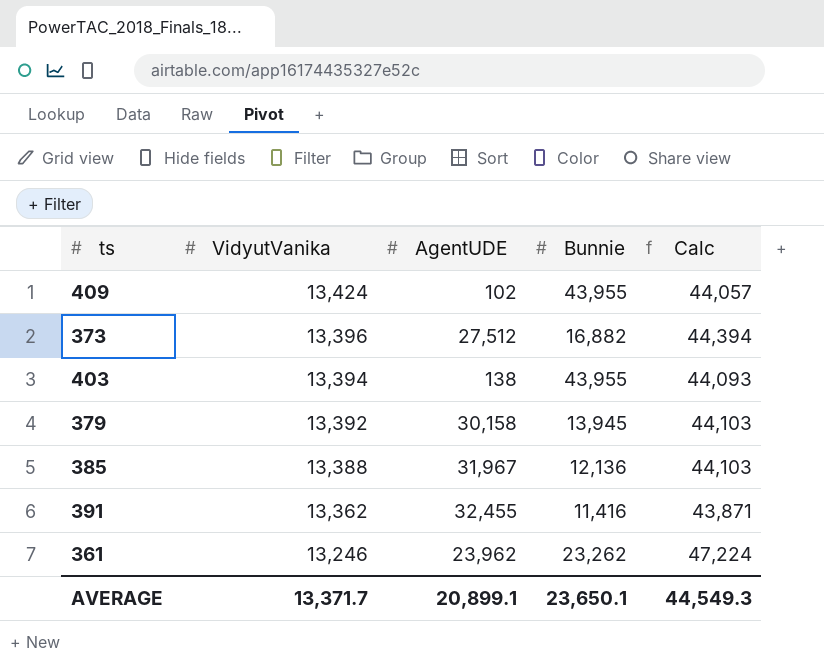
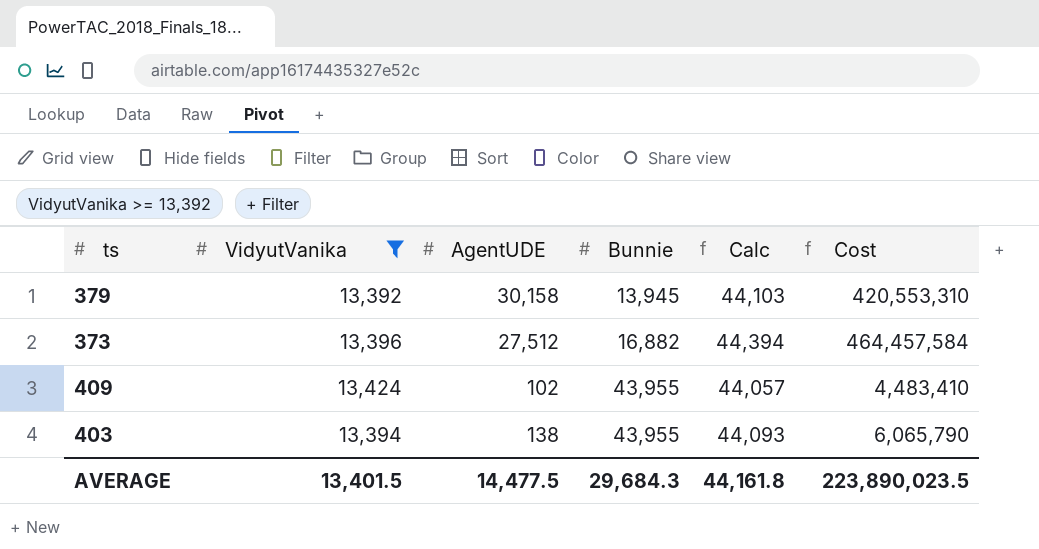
filter: none -> VidyutVanika >= 13,392
row order: VidyutVanika descending -> Bunnie ascending
column Cost | formula: none -> [AgentUDE] * [Bunnie]
AVERAGE | VidyutVanika: 13,371.7 -> 13,401.5
AVERAGE | AgentUDE: 20,899.1 -> 14,477.5
AVERAGE | Bunnie: 23,650.1 -> 29,684.3
AVERAGE | Calc: 44,549.3 -> 44,161.8

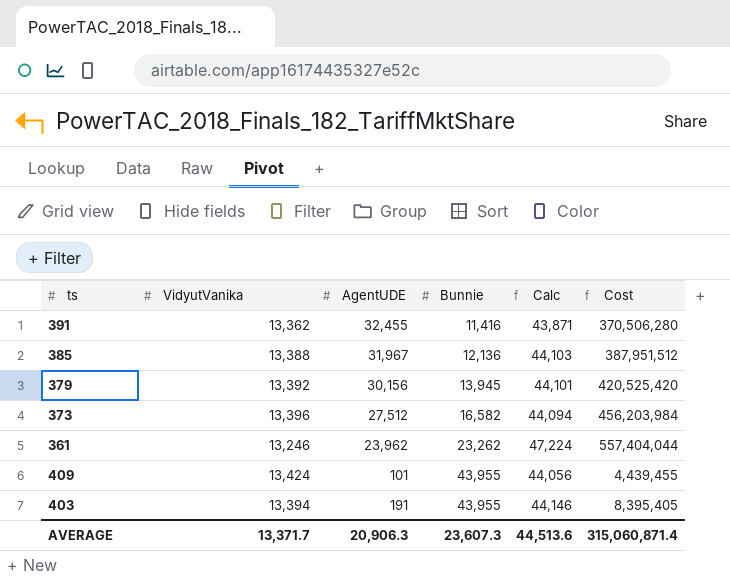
filter: VidyutVanika >= 13,392 -> none
379 | AgentUDE: 30,158 -> 30,156
379 | Calc: 44,103 -> 44,101
379 | Cost: 420,553,310 -> 420,525,420
373 | Bunnie: 16,882 -> 16,582
373 | Calc: 44,394 -> 44,094
373 | Cost: 464,457,584 -> 456,203,984
409 | AgentUDE: 102 -> 101
409 | Calc: 44,057 -> 44,056
409 | Cost: 4,483,410 -> 4,439,455
403 | AgentUDE: 138 -> 191
403 | Calc: 44,093 -> 44,146
403 | Cost: 6,065,790 -> 8,395,405
AVERAGE | VidyutVanika: 13,401.5 -> 13,371.7
AVERAGE | AgentUDE: 14,477.5 -> 20,906.3
AVERAGE | Bunnie: 29,684.3 -> 23,607.3
AVERAGE | Calc: 44,161.8 -> 44,513.6
AVERAGE | Cost: 223,890,023.5 -> 315,060,871.4

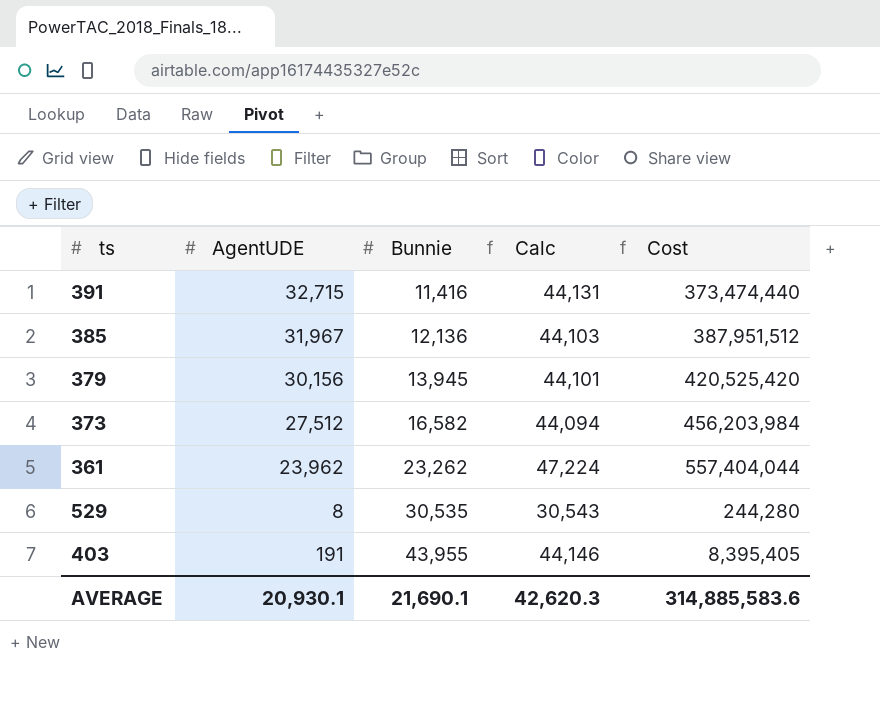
column VidyutVanika | position: 2 -> none
row 409: 13,424 | 101 | 43,955 | 44,056 | 4,439,455 -> none
391 | AgentUDE: 32,455 -> 32,715
391 | Calc: 43,871 -> 44,131
391 | Cost: 370,506,280 -> 373,474,440
row 529: none -> 8 | 30,535 | 30,543 | 244,280
AVERAGE | AgentUDE: 20,906.3 -> 20,930.1
AVERAGE | Bunnie: 23,607.3 -> 21,690.1
AVERAGE | Calc: 44,513.6 -> 42,620.3
AVERAGE | Cost: 315,060,871.4 -> 314,885,583.6

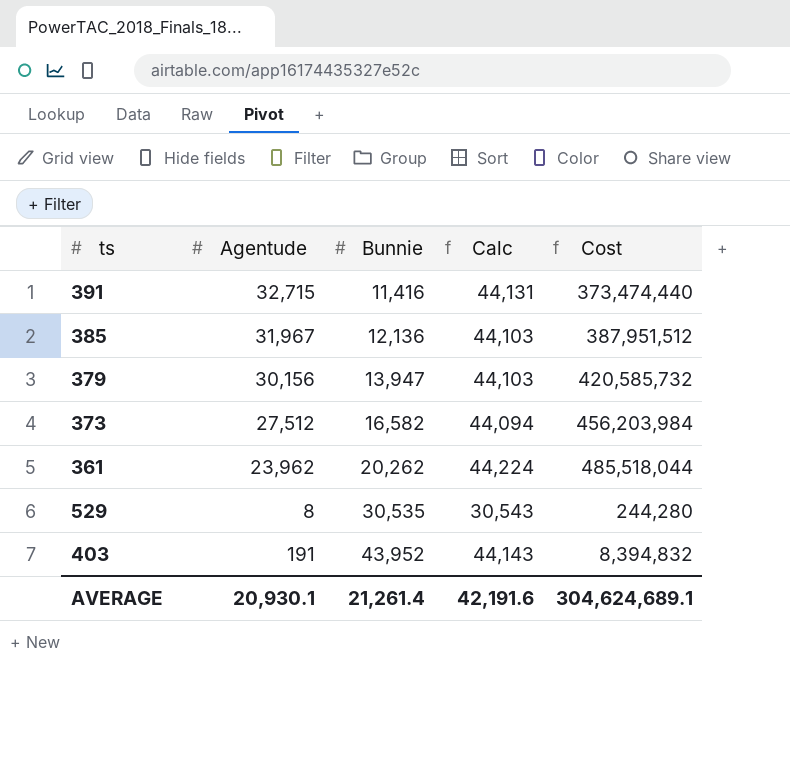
column name: AgentUDE -> Agentude
379 | Bunnie: 13,945 -> 13,947
379 | Calc: 44,101 -> 44,103
379 | Cost: 420,525,420 -> 420,585,732
361 | Bunnie: 23,262 -> 20,262
361 | Calc: 47,224 -> 44,224
361 | Cost: 557,404,044 -> 485,518,044
403 | Bunnie: 43,955 -> 43,952
403 | Calc: 44,146 -> 44,143
403 | Cost: 8,395,405 -> 8,394,832
AVERAGE | Bunnie: 21,690.1 -> 21,261.4
AVERAGE | Calc: 42,620.3 -> 42,191.6
AVERAGE | Cost: 314,885,583.6 -> 304,624,689.1

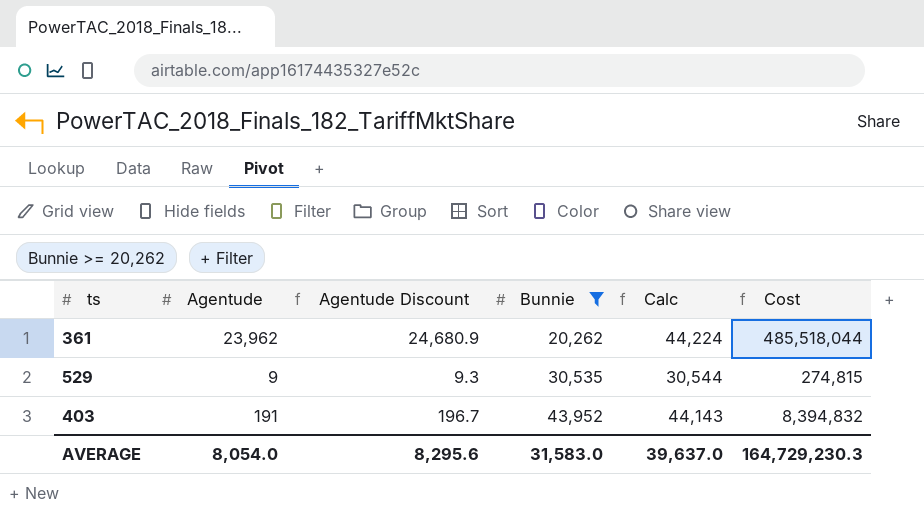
filter: none -> Bunnie >= 20,262
column Agentude Discount | formula: none -> [Agentude] * 1.03
529 | Agentude: 8 -> 9
529 | Calc: 30,543 -> 30,544
529 | Cost: 244,280 -> 274,815
AVERAGE | Agentude: 20,930.1 -> 8,054.0
AVERAGE | Bunnie: 21,261.4 -> 31,583.0
AVERAGE | Calc: 42,191.6 -> 39,637.0
AVERAGE | Cost: 304,624,689.1 -> 164,729,230.3

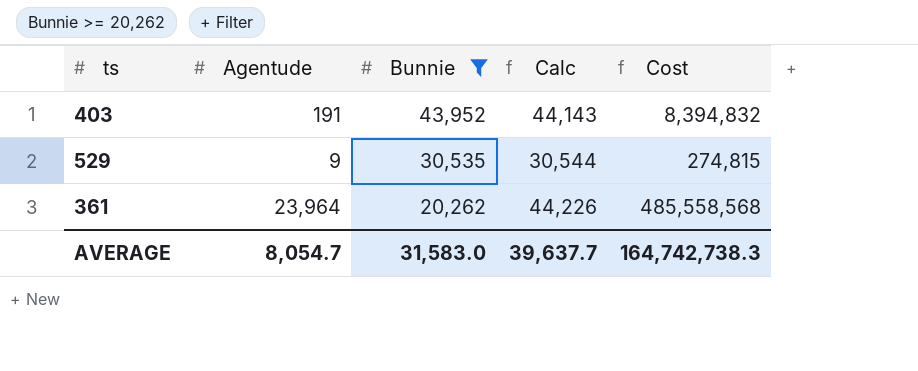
row order: Bunnie ascending -> Bunnie descending
column Agentude Discount | formula: [Agentude] * 1.03 -> none
361 | Agentude: 23,962 -> 23,964
361 | Calc: 44,224 -> 44,226
361 | Cost: 485,518,044 -> 485,558,568
AVERAGE | Agentude: 8,054.0 -> 8,054.7
AVERAGE | Calc: 39,637.0 -> 39,637.7
AVERAGE | Cost: 164,729,230.3 -> 164,742,738.3

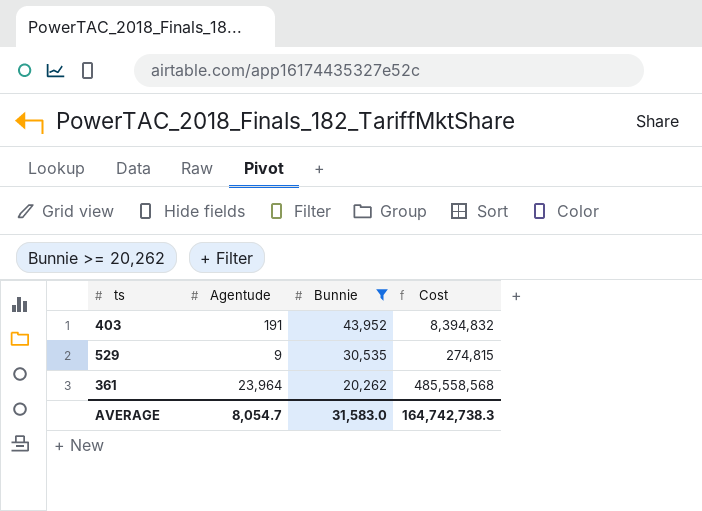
column Calc | formula: [Agentude] + [Bunnie] -> none

